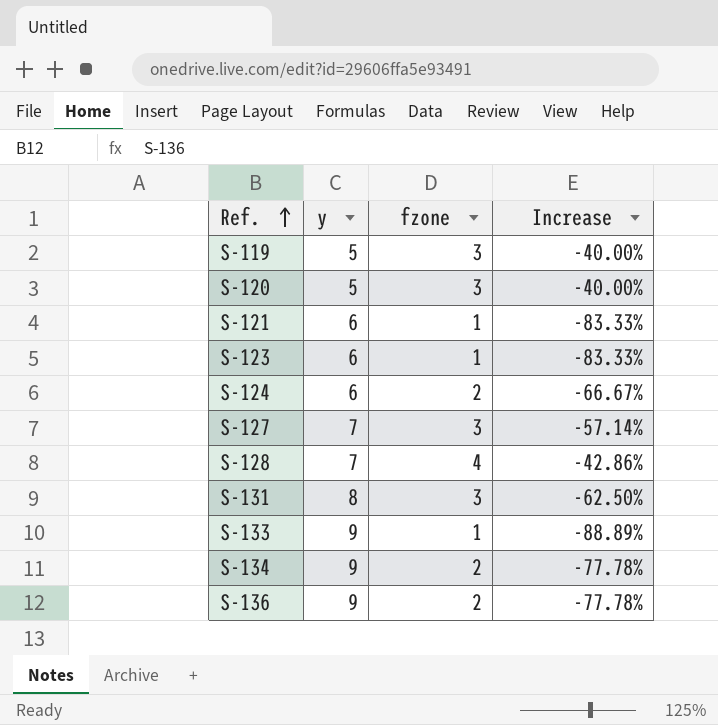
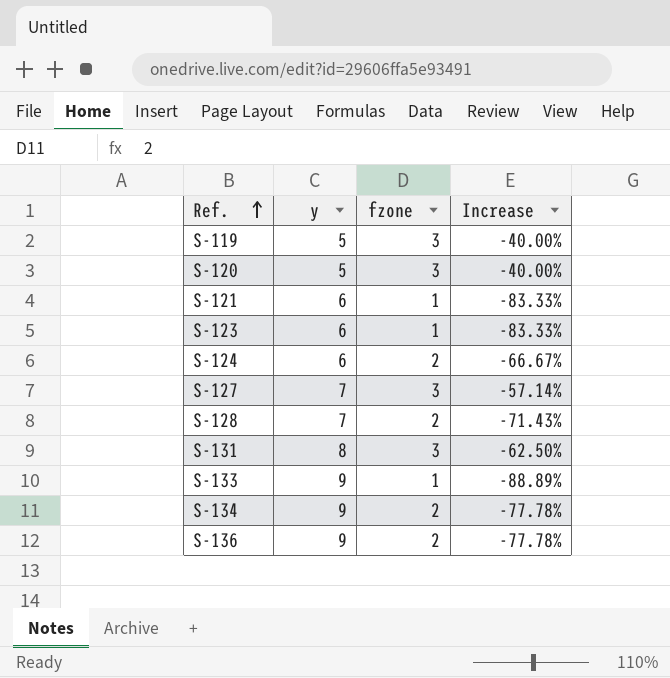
S-128 | fzone: 4 -> 2
S-128 | Increase: -42.86% -> -71.43%

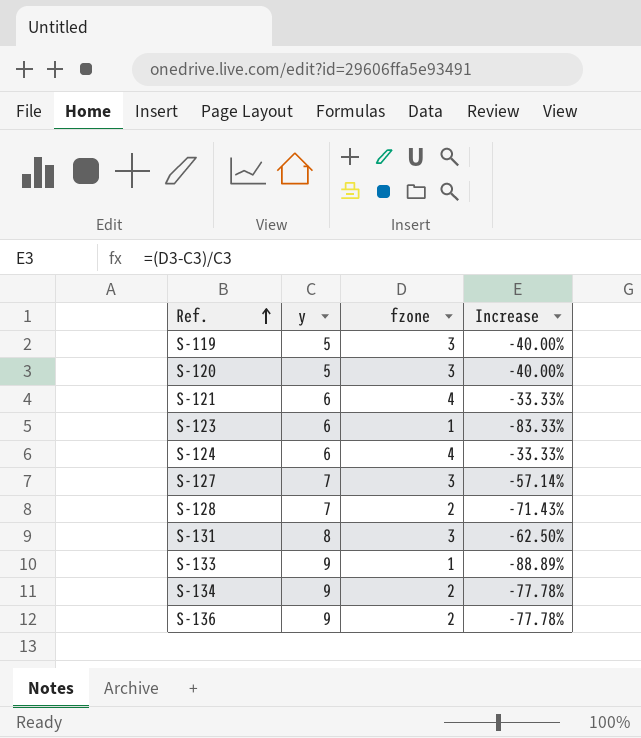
S-121 | fzone: 1 -> 4
S-121 | Increase: -83.33% -> -33.33%
S-124 | fzone: 2 -> 4
S-124 | Increase: -66.67% -> -33.33%

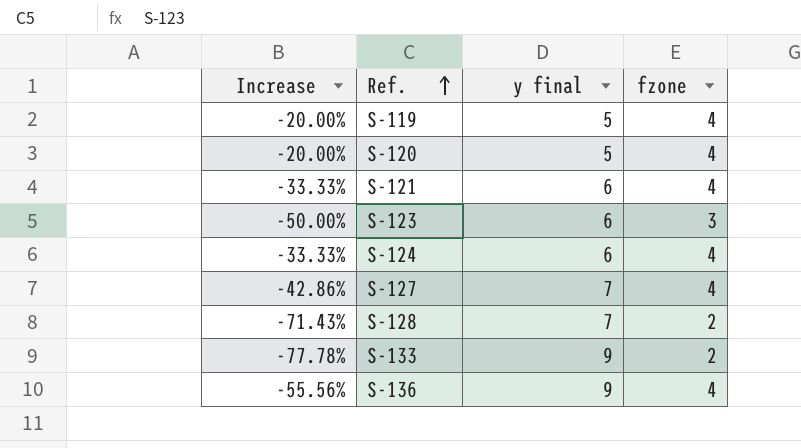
column Increase | position: 4 -> 1
column name: y -> y final
row S-131: 8 | 3 | -62.50% -> none
row S-134: 9 | 2 | -77.78% -> none
S-119 | Increase: -40.00% -> -20.00%
S-119 | fzone: 3 -> 4
S-120 | Increase: -40.00% -> -20.00%
S-120 | fzone: 3 -> 4
S-123 | Increase: -83.33% -> -50.00%
S-123 | fzone: 1 -> 3
S-127 | Increase: -57.14% -> -42.86%
S-127 | fzone: 3 -> 4
S-133 | Increase: -88.89% -> -77.78%
S-133 | fzone: 1 -> 2
S-136 | Increase: -77.78% -> -55.56%
S-136 | fzone: 2 -> 4

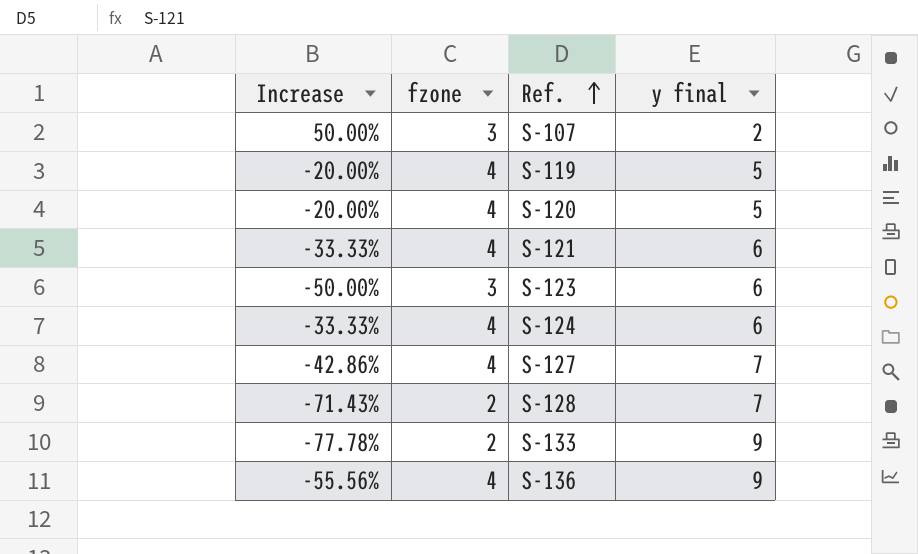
column fzone | position: 4 -> 2
row S-107: none -> 50.00% | 3 | 2

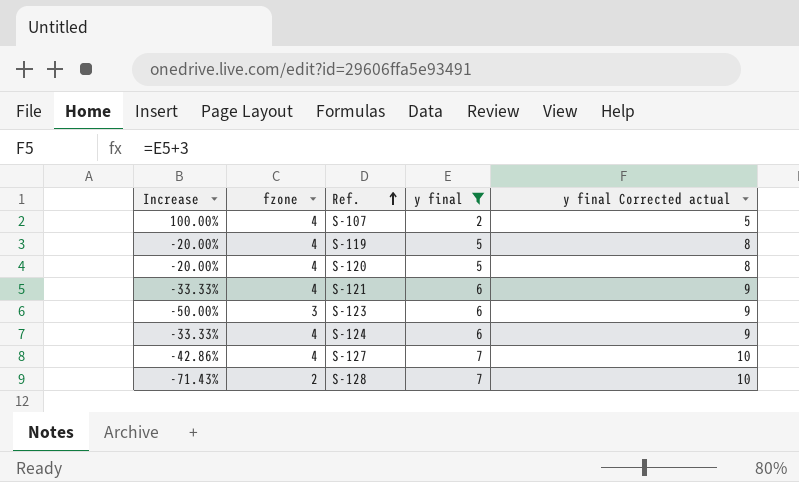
filter: none -> y final != 9
column y final Corrected actual | formula: none -> [y final] + 3
S-107 | Increase: 50.00% -> 100.00%
S-107 | fzone: 3 -> 4

